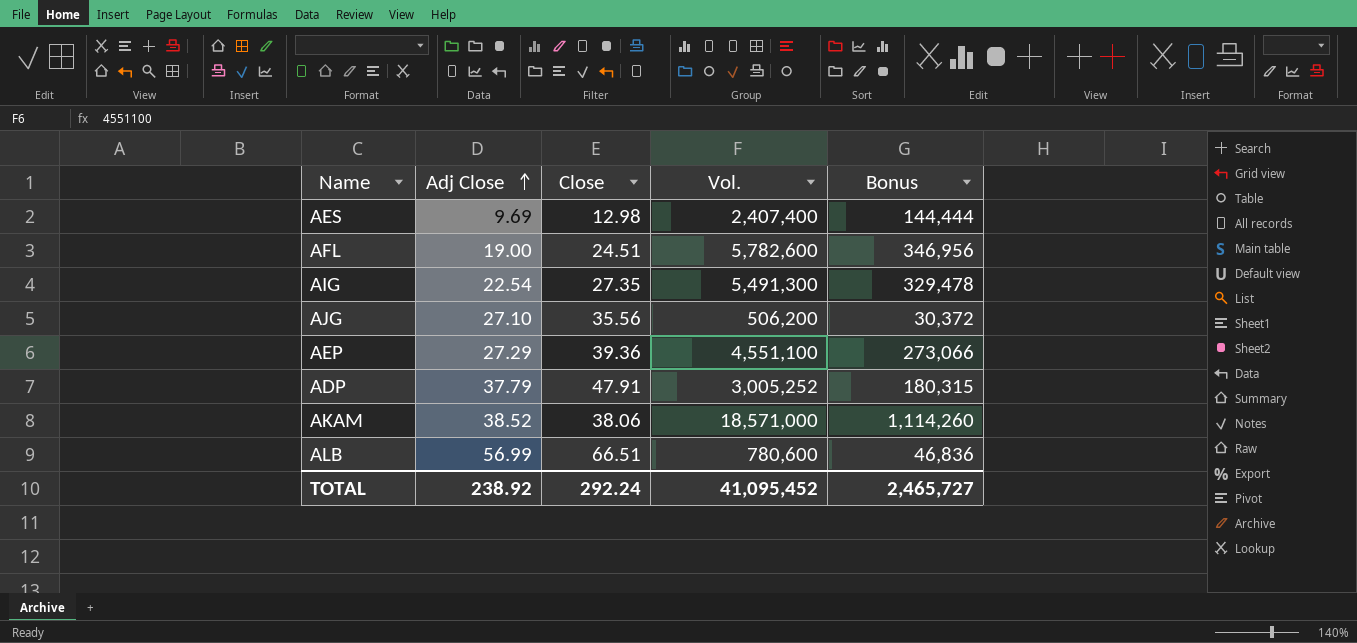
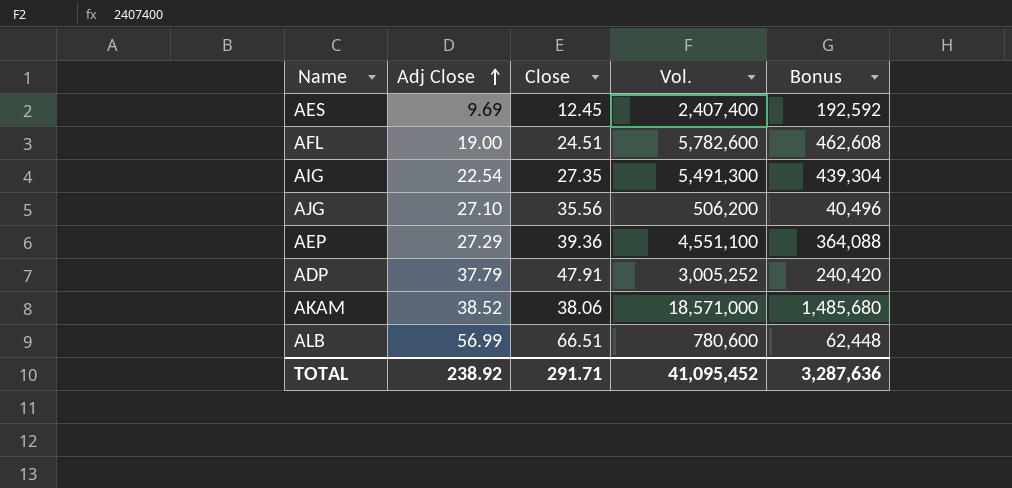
column Bonus | formula: [Vol.] * 0.06 -> [Vol.] * 0.08
AES | Close: 12.98 -> 12.45
TOTAL | Close: 292.24 -> 291.71
TOTAL | Bonus: 2,465,727 -> 3,287,636

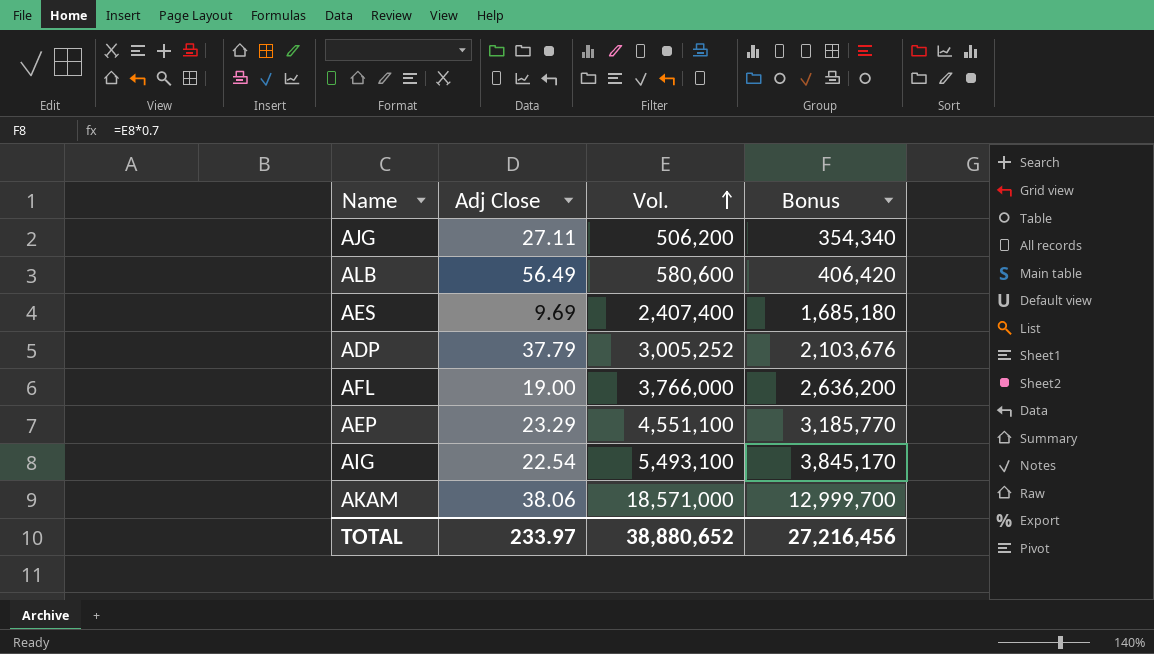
row order: Adj Close ascending -> Vol. ascending
column Close | position: 3 -> none
column Bonus | formula: [Vol.] * 0.08 -> [Vol.] * 0.7
AJG | Adj Close: 27.10 -> 27.11
ALB | Adj Close: 56.99 -> 56.49
ALB | Vol.: 780,600 -> 580,600
AFL | Vol.: 5,782,600 -> 3,766,000
AEP | Adj Close: 27.29 -> 23.29
AIG | Vol.: 5,491,300 -> 5,493,100
AKAM | Adj Close: 38.52 -> 38.06
TOTAL | Adj Close: 238.92 -> 233.97
TOTAL | Vol.: 41,095,452 -> 38,880,652
TOTAL | Bonus: 3,287,636 -> 27,216,456

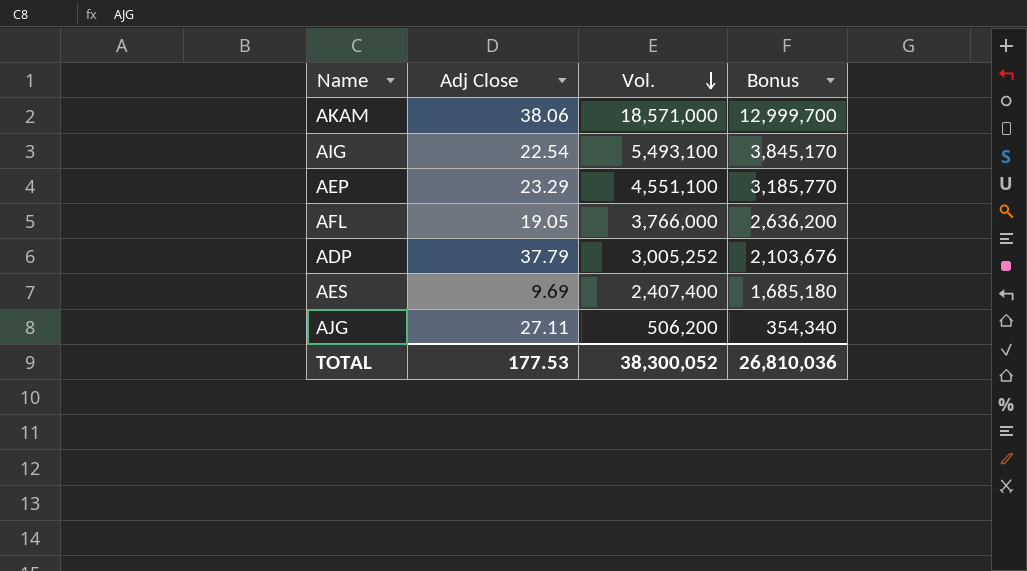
row order: Vol. ascending -> Vol. descending
row ALB: 56.49 | 580,600 | 406,420 -> none
AFL | Adj Close: 19.00 -> 19.05
TOTAL | Adj Close: 233.97 -> 177.53
TOTAL | Vol.: 38,880,652 -> 38,300,052
TOTAL | Bonus: 27,216,456 -> 26,810,036

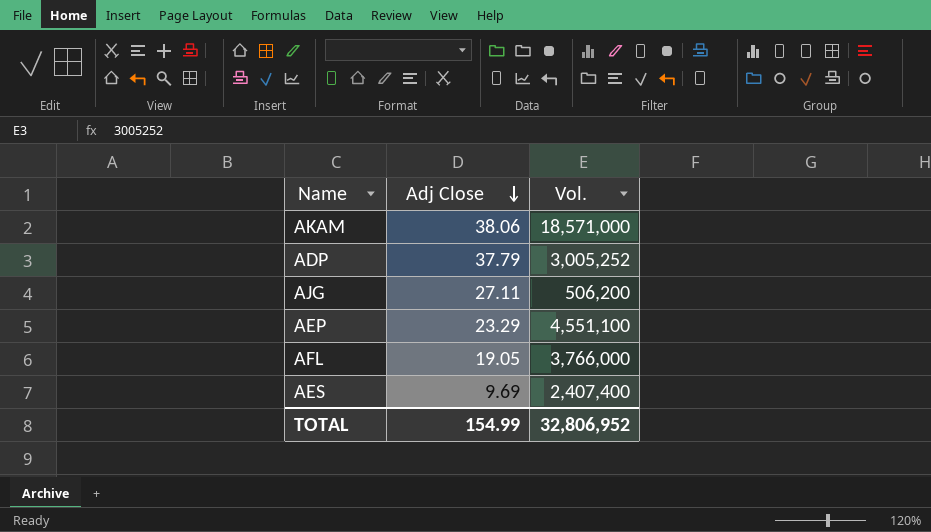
row order: Vol. descending -> Adj Close descending
column Bonus | formula: [Vol.] * 0.7 -> none
row AIG: 22.54 | 5,493,100 | 3,845,170 -> none
TOTAL | Adj Close: 177.53 -> 154.99
TOTAL | Vol.: 38,300,052 -> 32,806,952

